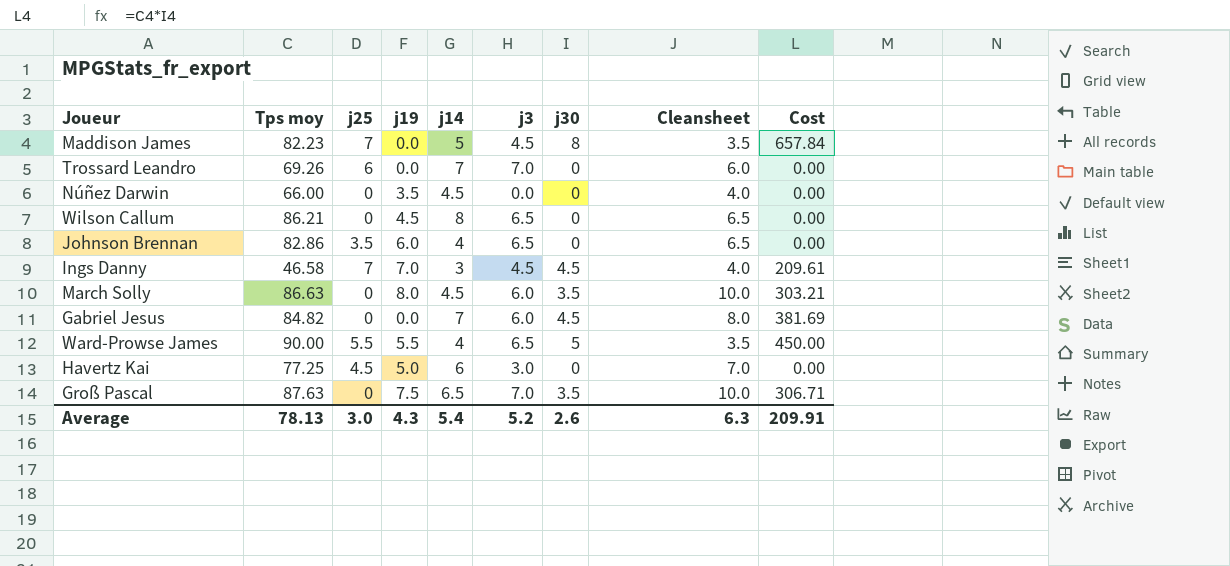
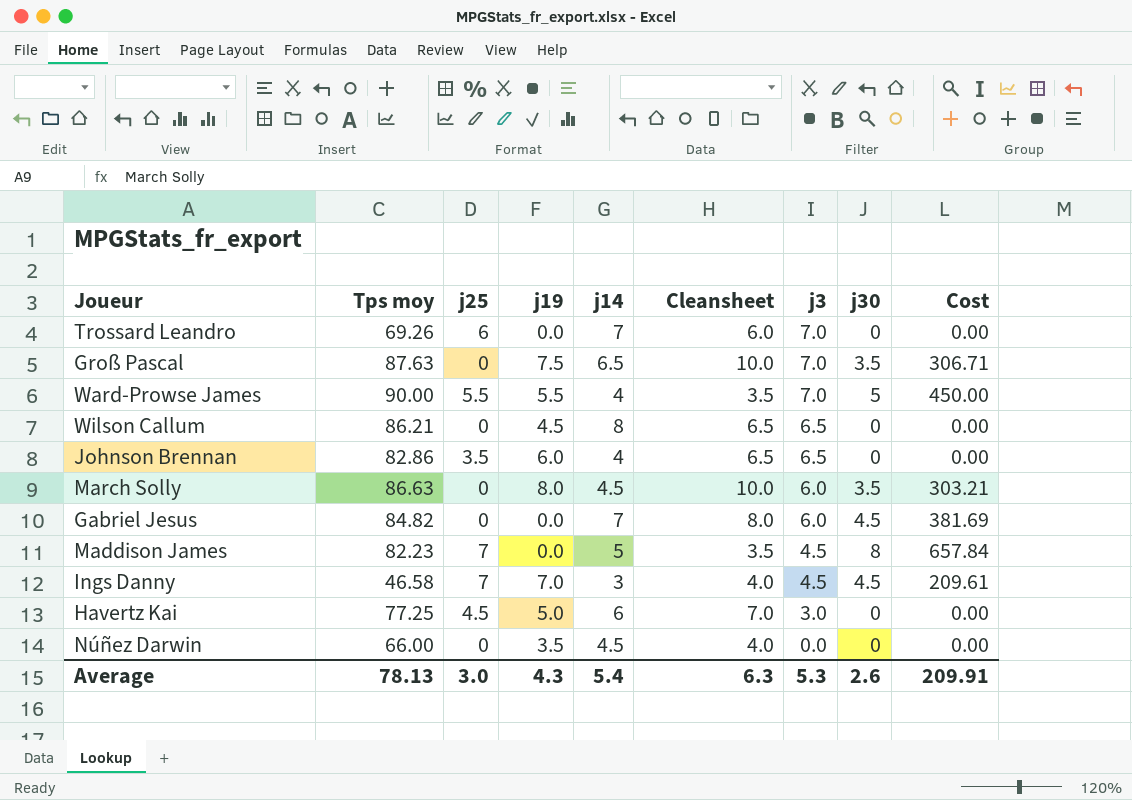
row order: none -> j3 descending
column Cleansheet | position: 8 -> 6
Ward-Prowse James | j3: 6.5 -> 7.0
Average | j3: 5.2 -> 5.3

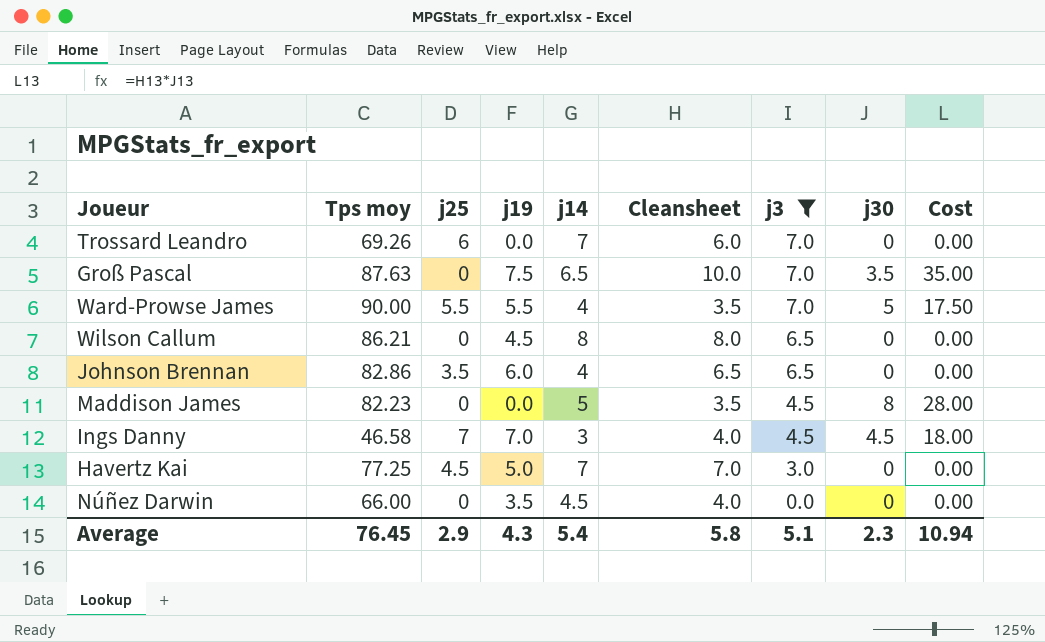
filter: none -> j3 != 6.0
column Cost | formula: [Tps moy] * [j30] -> [Cleansheet] * [j30]
Wilson Callum | Cleansheet: 6.5 -> 8.0
Maddison James | j25: 7 -> 0
Havertz Kai | j14: 6 -> 7
Average | Tps moy: 78.13 -> 76.45
Average | j25: 3.0 -> 2.9
Average | Cleansheet: 6.3 -> 5.8
Average | j3: 5.3 -> 5.1
Average | j30: 2.6 -> 2.3
Average | Cost: 209.91 -> 10.94

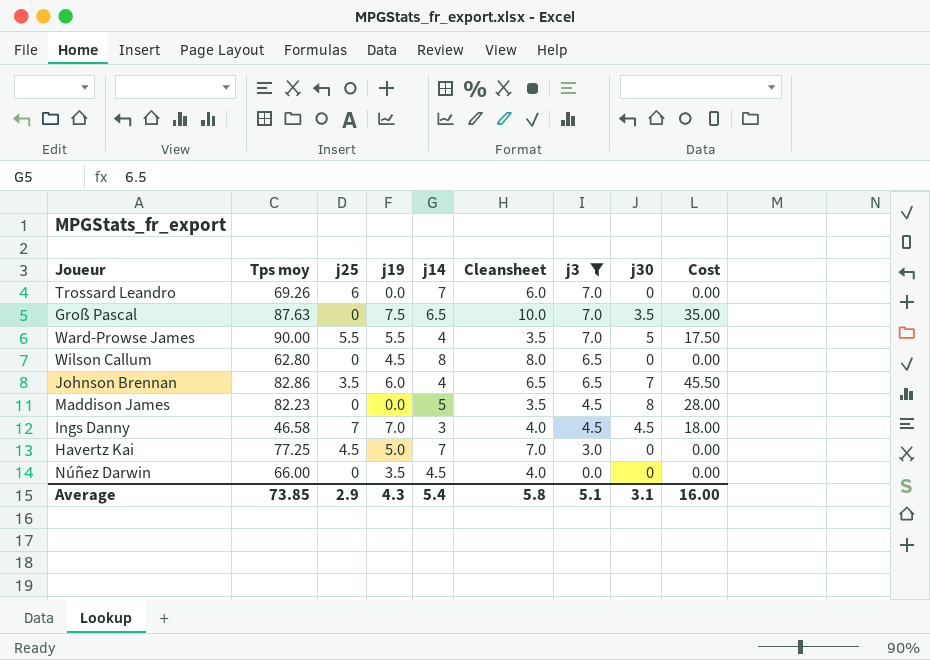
Wilson Callum | Tps moy: 86.21 -> 62.80
Johnson Brennan | j30: 0 -> 7
Johnson Brennan | Cost: 0.00 -> 45.50
Average | Tps moy: 76.45 -> 73.85
Average | j30: 2.3 -> 3.1
Average | Cost: 10.94 -> 16.00

